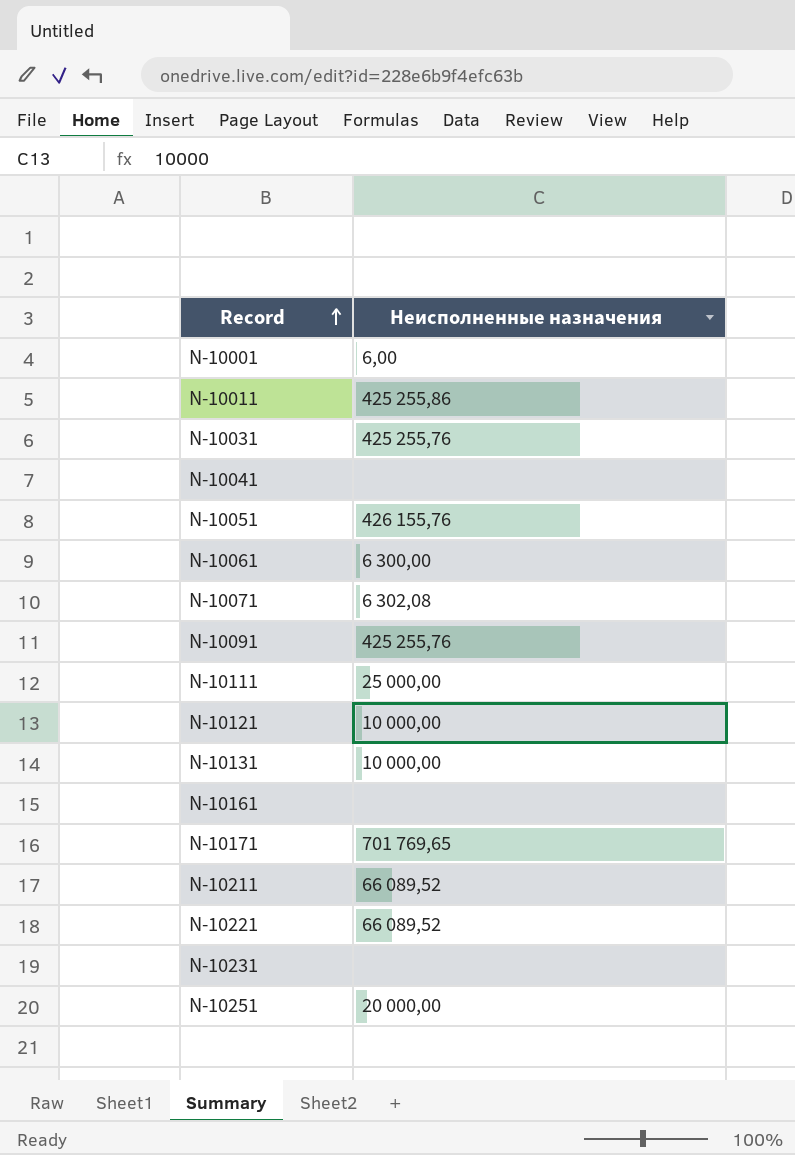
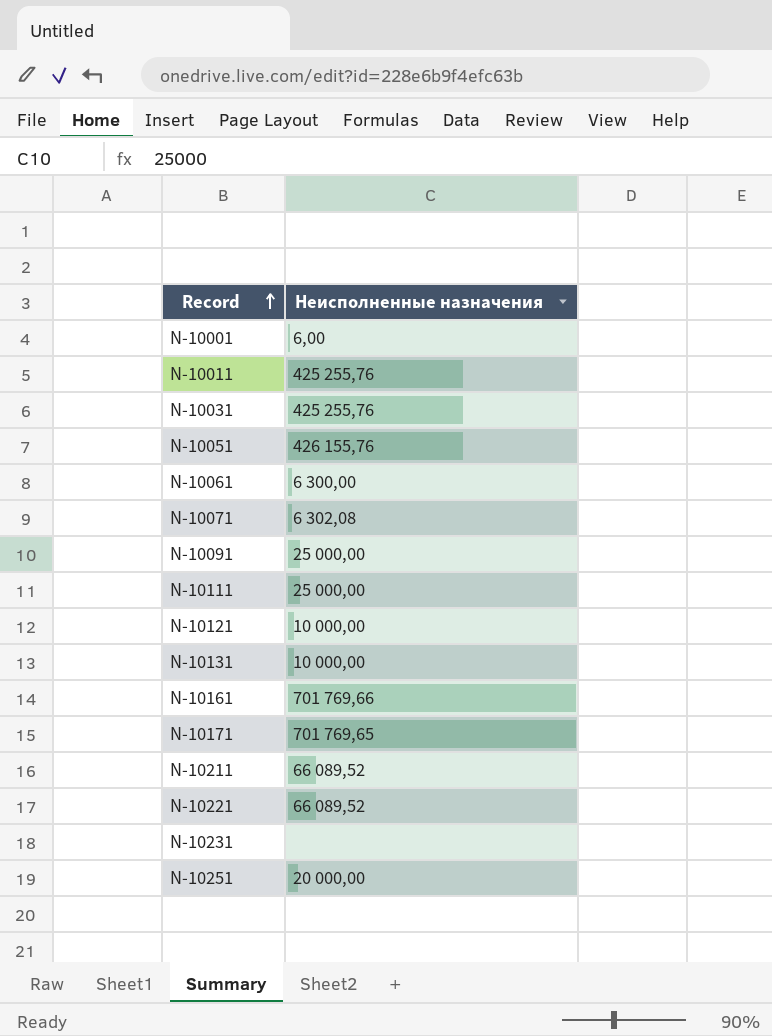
row N-10041: none -> none
N-10011 | Неисполненные назначения: 425 255,86 -> 425 255,76
N-10091 | Неисполненные назначения: 425 255,76 -> 25 000,00
N-10161 | Неисполненные назначения: none -> 701 769,66

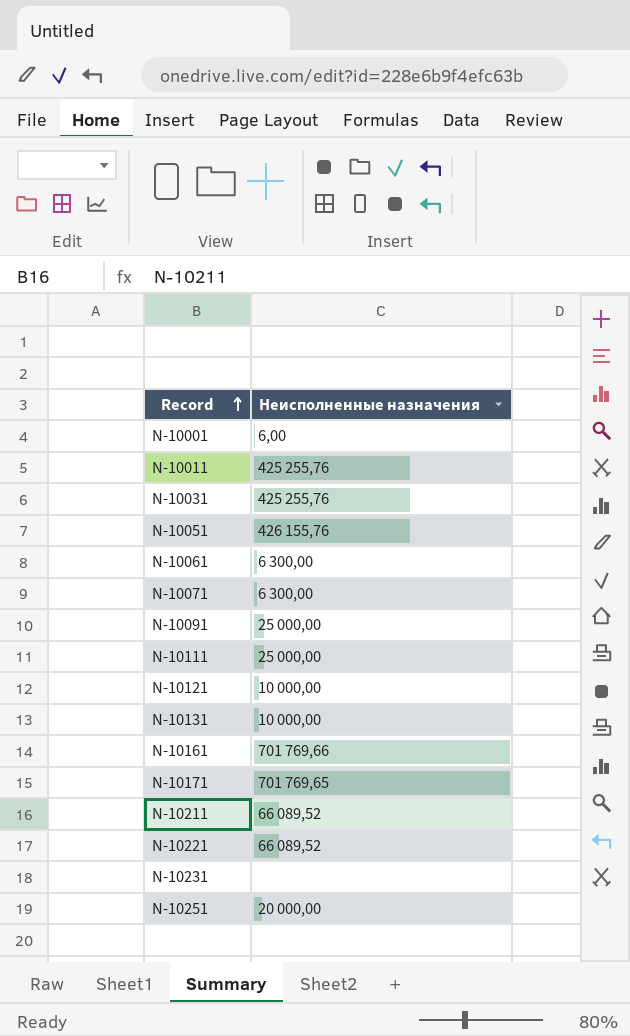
N-10071 | Неисполненные назначения: 6 302,08 -> 6 300,00

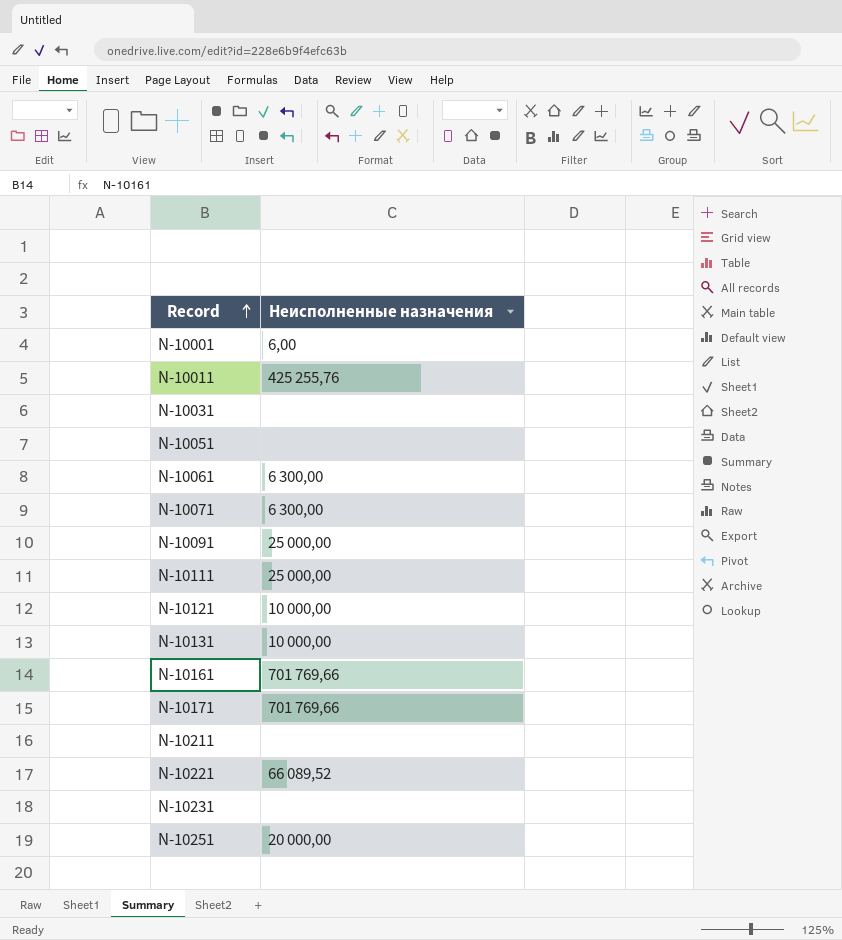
N-10031 | Неисполненные назначения: 425 255,76 -> none
N-10051 | Неисполненные назначения: 426 155,76 -> none
N-10171 | Неисполненные назначения: 701 769,65 -> 701 769,66
N-10211 | Неисполненные назначения: 66 089,52 -> none

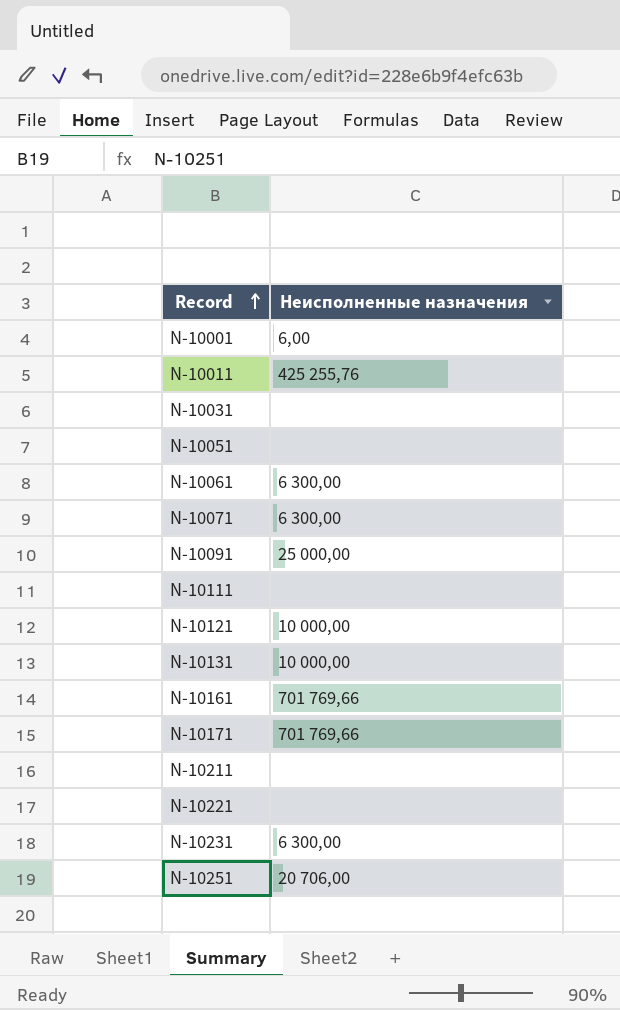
N-10111 | Неисполненные назначения: 25 000,00 -> none
N-10221 | Неисполненные назначения: 66 089,52 -> none
N-10231 | Неисполненные назначения: none -> 6 300,00
N-10251 | Неисполненные назначения: 20 000,00 -> 20 706,00

